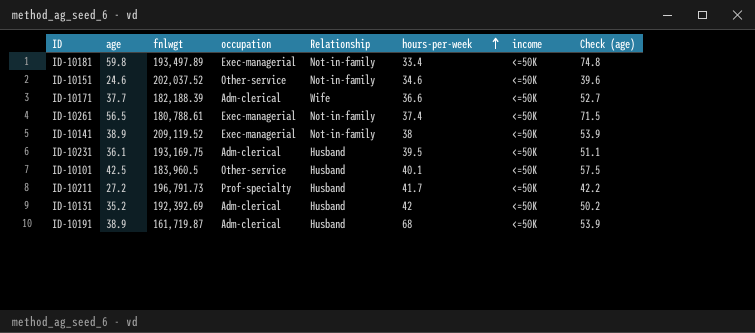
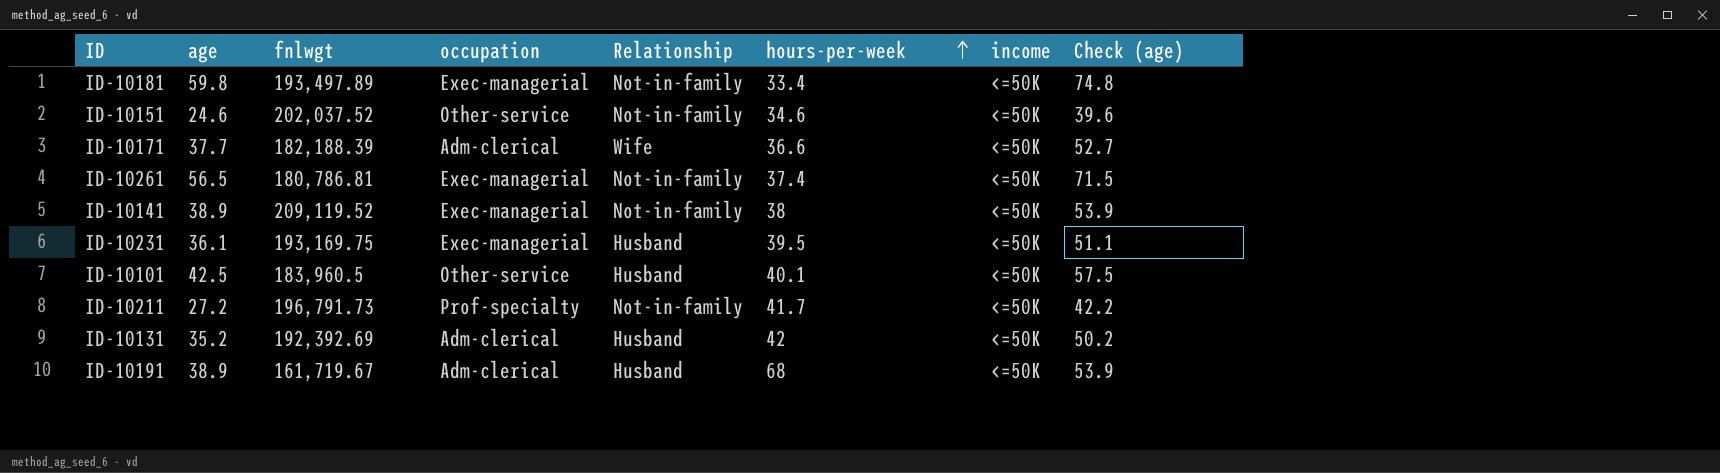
ID-10261 | fnlwgt: 180,788.61 -> 180,786.81
ID-10231 | occupation: Adm-clerical -> Exec-managerial
ID-10211 | Relationship: Husband -> Not-in-family
ID-10191 | fnlwgt: 161,719.87 -> 161,719.67

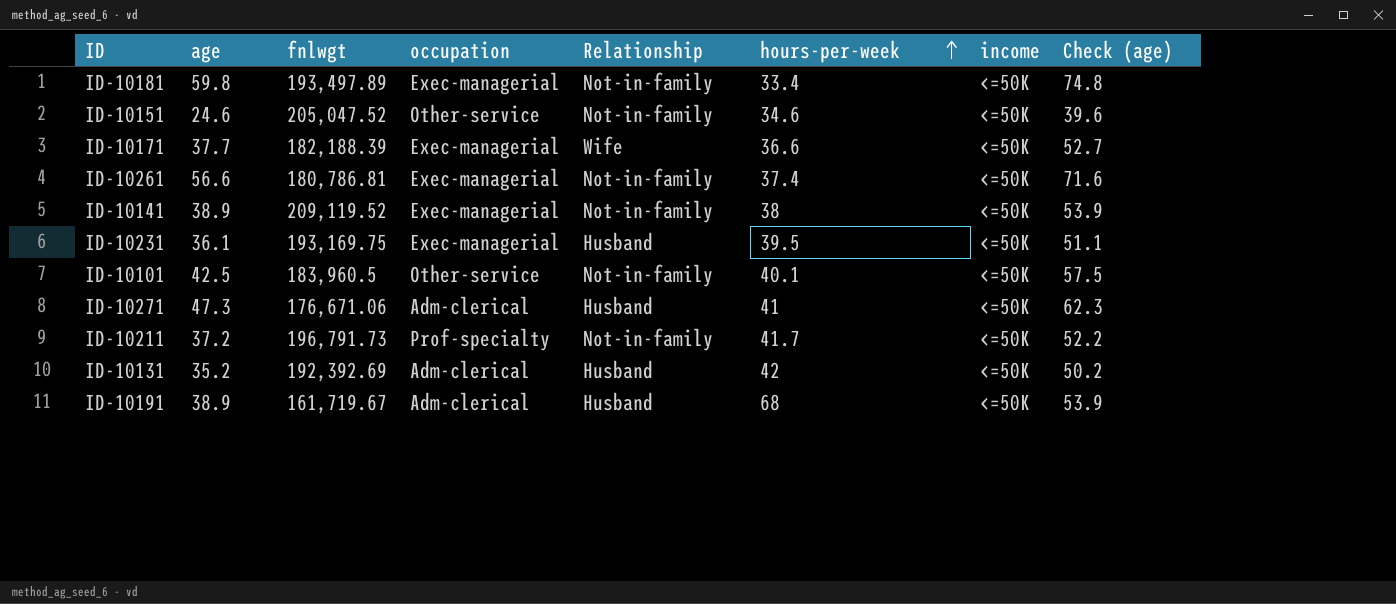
ID-10151 | fnlwgt: 202,037.52 -> 205,047.52
ID-10171 | occupation: Adm-clerical -> Exec-managerial
ID-10261 | age: 56.5 -> 56.6
ID-10261 | Check (age): 71.5 -> 71.6
ID-10101 | Relationship: Husband -> Not-in-family
row ID-10271: none -> 47.3 | 176,671.06 | Adm-clerical | Husband | 41 | <=50K | 62.3
ID-10211 | age: 27.2 -> 37.2
ID-10211 | Check (age): 42.2 -> 52.2

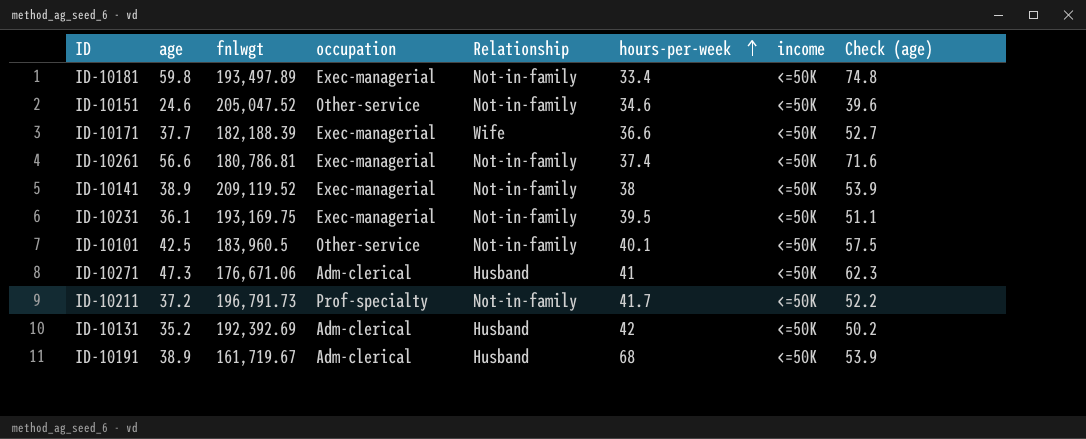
ID-10231 | Relationship: Husband -> Not-in-family

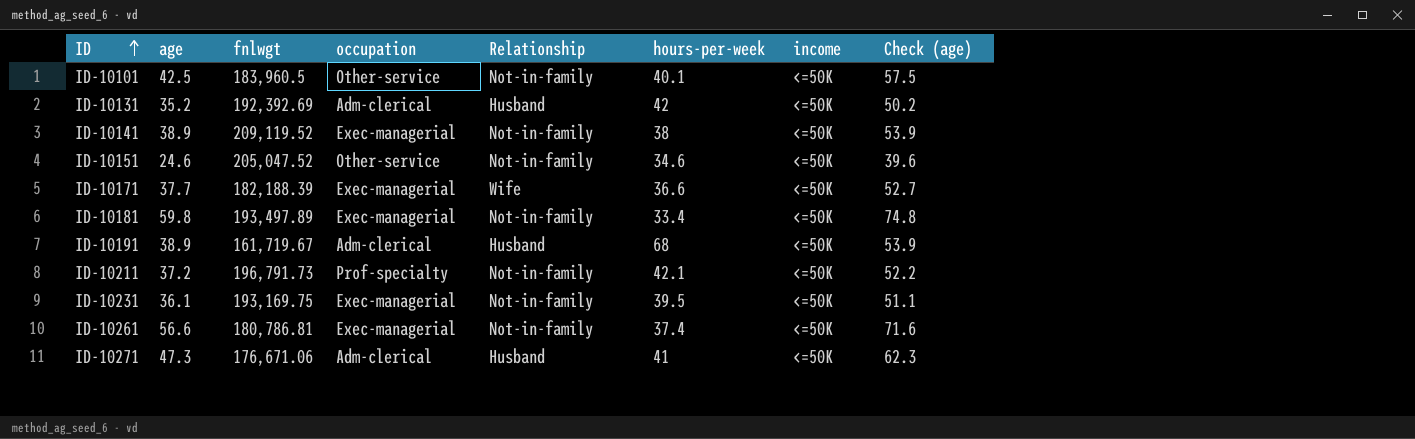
row order: hours-per-week ascending -> ID ascending
ID-10211 | hours-per-week: 41.7 -> 42.1

